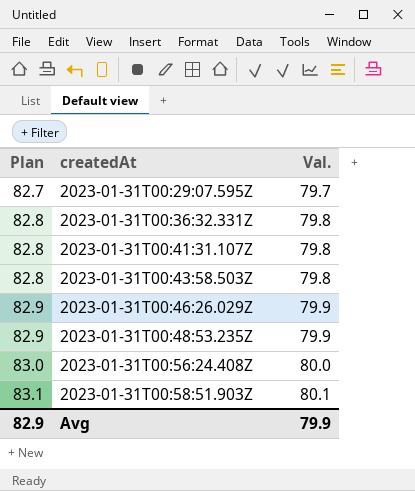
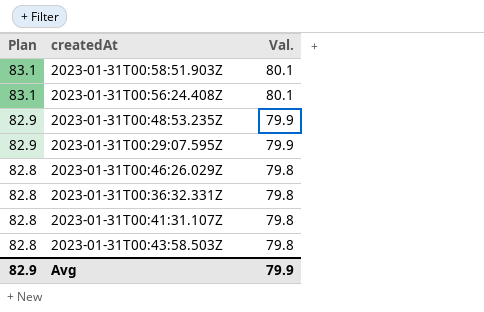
row order: Plan ascending -> Plan descending
2023-01-31T00:56:24.408Z | Plan: 83.0 -> 83.1
2023-01-31T00:56:24.408Z | Val.: 80.0 -> 80.1
2023-01-31T00:29:07.595Z | Plan: 82.7 -> 82.9
2023-01-31T00:29:07.595Z | Val.: 79.7 -> 79.9
2023-01-31T00:46:26.029Z | Plan: 82.9 -> 82.8
2023-01-31T00:46:26.029Z | Val.: 79.9 -> 79.8

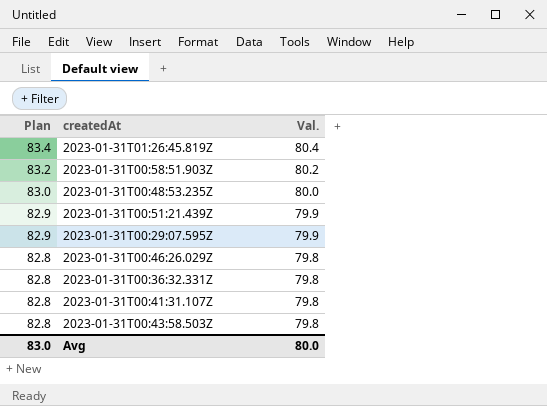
row 2023-01-31T00:56:24.408Z: 83.1 | 80.1 -> none
row 2023-01-31T01:26:45.819Z: none -> 83.4 | 80.4
2023-01-31T00:58:51.903Z | Plan: 83.1 -> 83.2
2023-01-31T00:58:51.903Z | Val.: 80.1 -> 80.2
2023-01-31T00:48:53.235Z | Plan: 82.9 -> 83.0
2023-01-31T00:48:53.235Z | Val.: 79.9 -> 80.0
row 2023-01-31T00:51:21.439Z: none -> 82.9 | 79.9
Avg | Plan: 82.9 -> 83.0
Avg | Val.: 79.9 -> 80.0

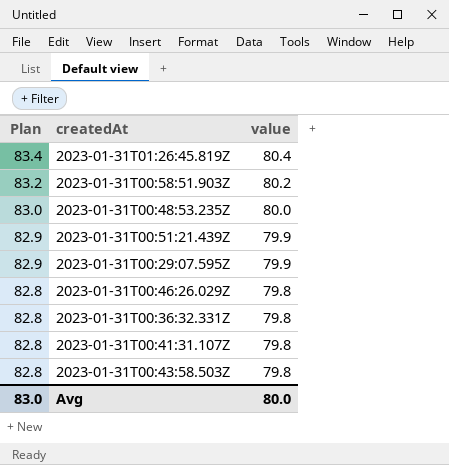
column name: Val. -> value

